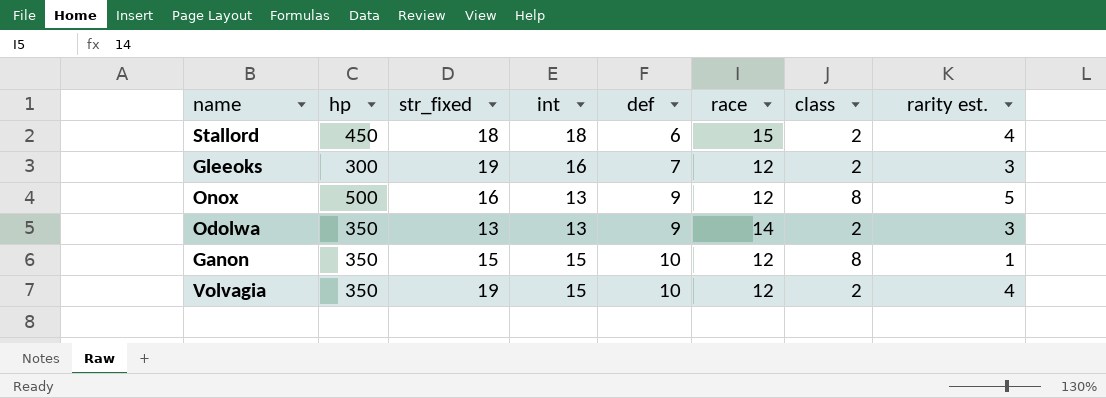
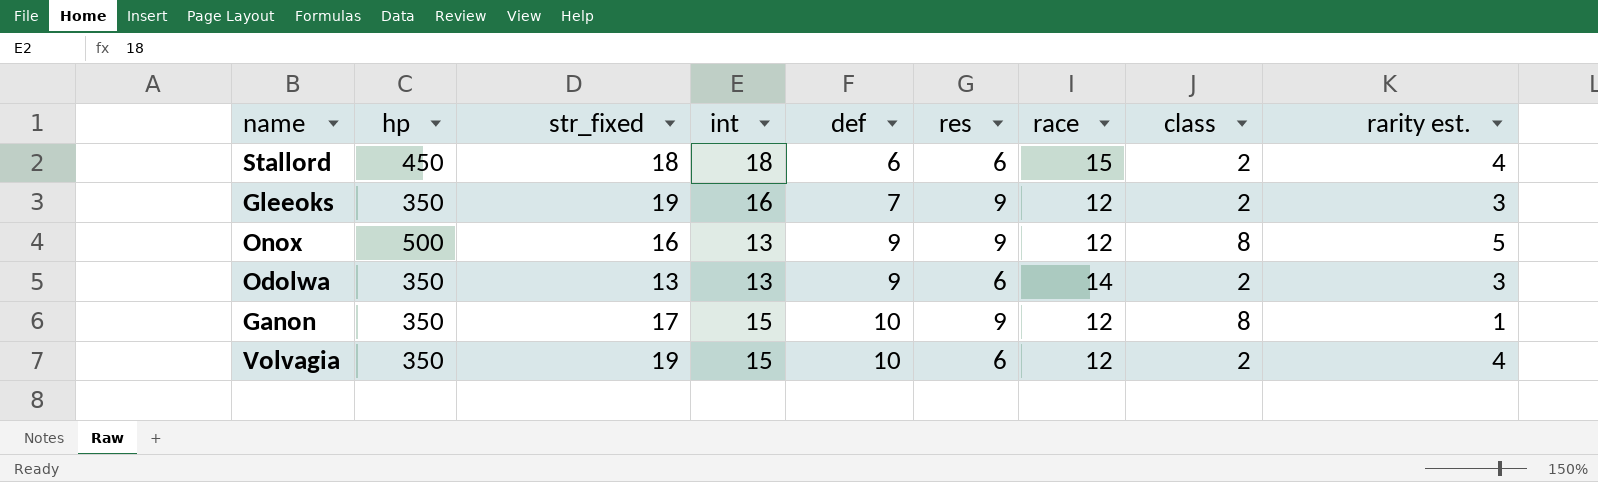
column res | position: none -> 6
Gleeoks | hp: 300 -> 350
Ganon | str_fixed: 15 -> 17

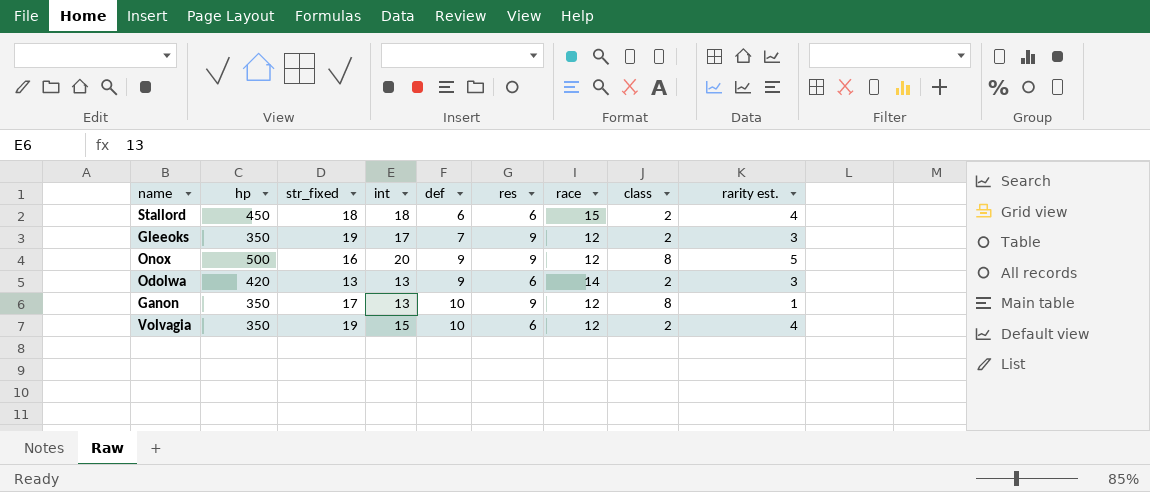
Gleeoks | int: 16 -> 17
Onox | int: 13 -> 20
Odolwa | hp: 350 -> 420
Ganon | int: 15 -> 13

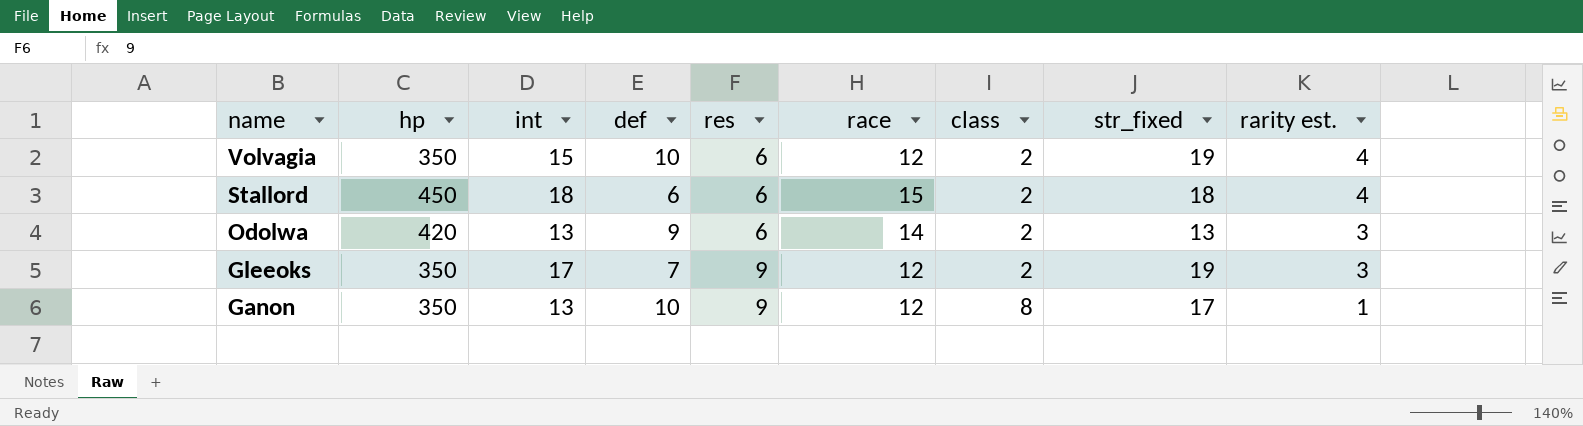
row order: def ascending -> name descending
column str_fixed | position: 3 -> 8
row Onox: 500 | 16 | 20 | 9 | 9 | 12 | 8 | 5 -> none

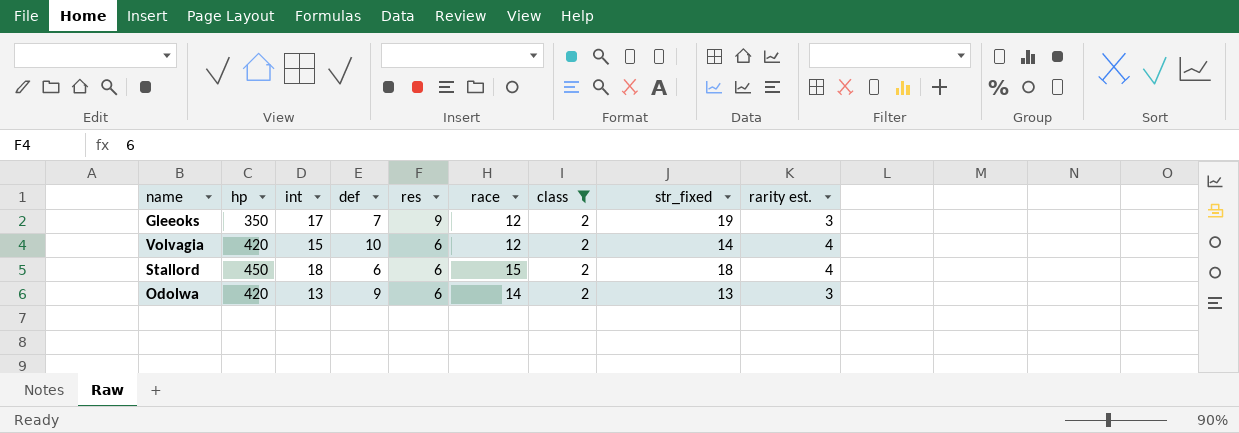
filter: none -> class = 2
row order: name descending -> res descending
Volvagia | hp: 350 -> 420
Volvagia | str_fixed: 19 -> 14

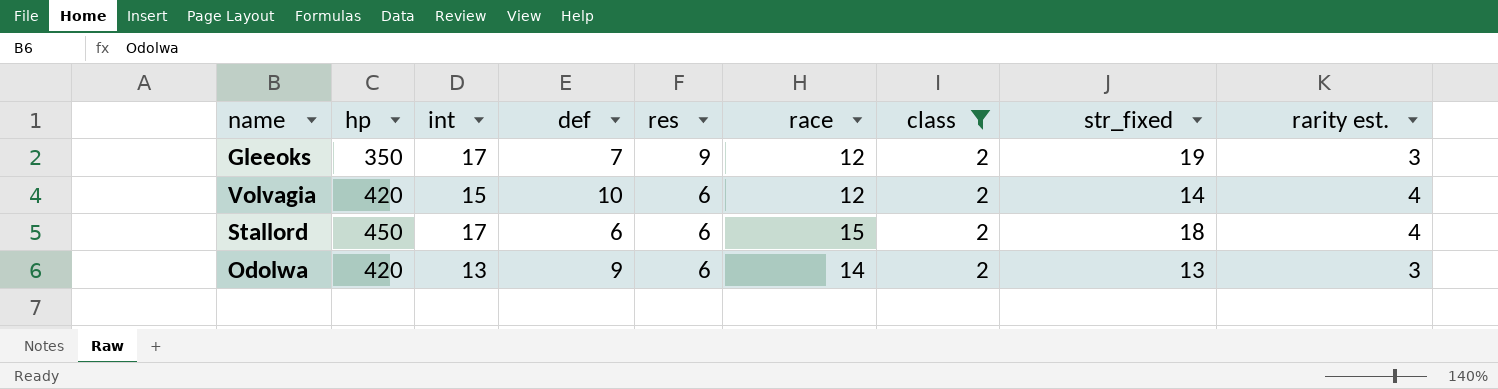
Stallord | int: 18 -> 17

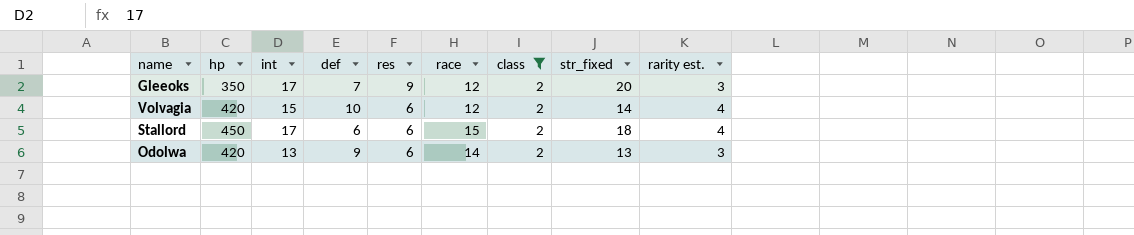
Gleeoks | str_fixed: 19 -> 20

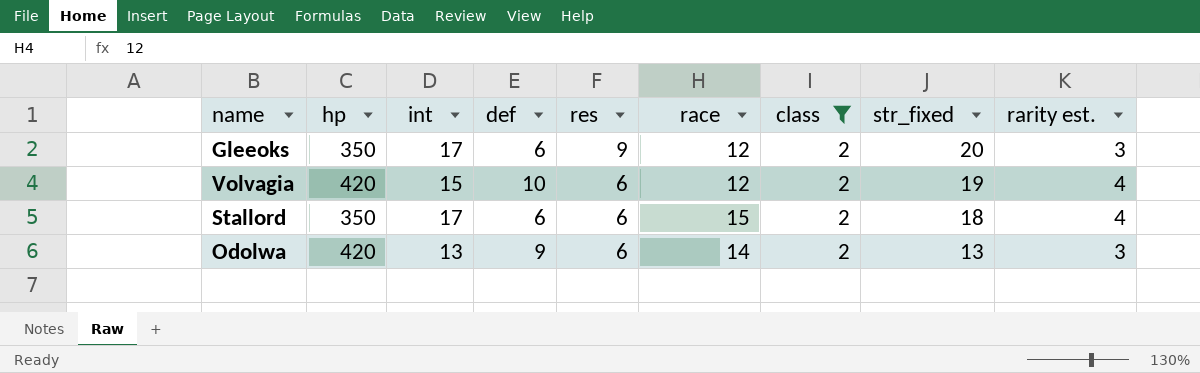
Gleeoks | def: 7 -> 6
Volvagia | str_fixed: 14 -> 19
Stallord | hp: 450 -> 350

